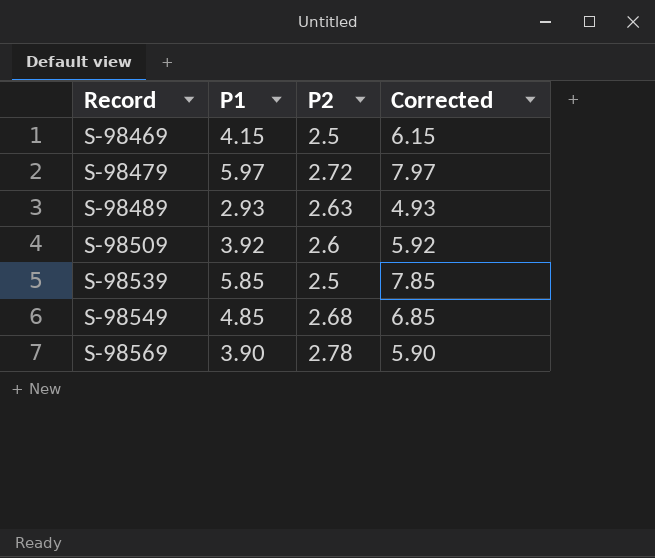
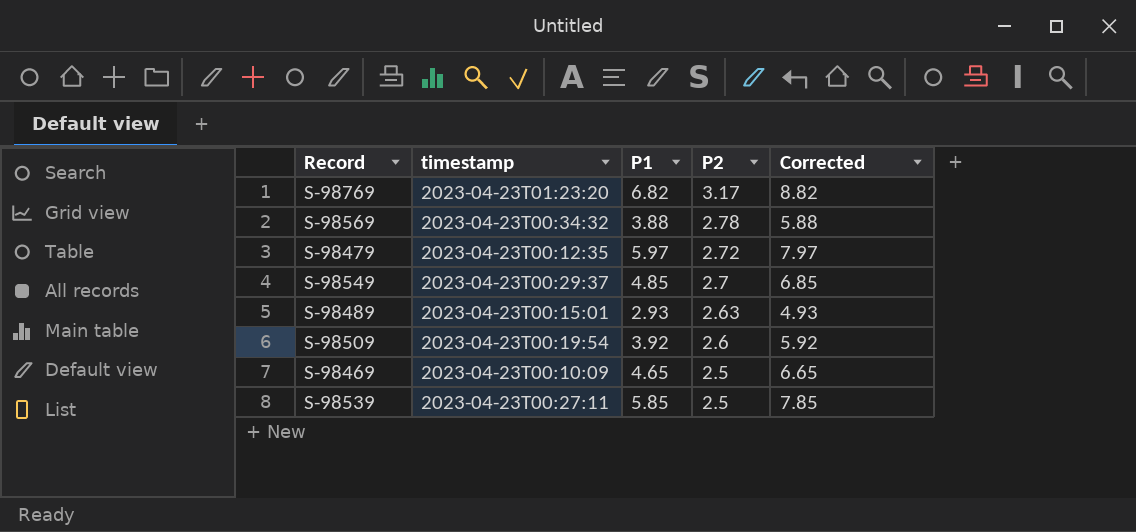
row order: Record ascending -> P2 descending
column timestamp | position: none -> 2
row S-98769: none -> 2023-04-23T01:23:20 | 6.82 | 3.17 | 8.82
S-98569 | P1: 3.90 -> 3.88
S-98569 | Corrected: 5.90 -> 5.88
S-98549 | P2: 2.68 -> 2.7
S-98469 | P1: 4.15 -> 4.65
S-98469 | Corrected: 6.15 -> 6.65

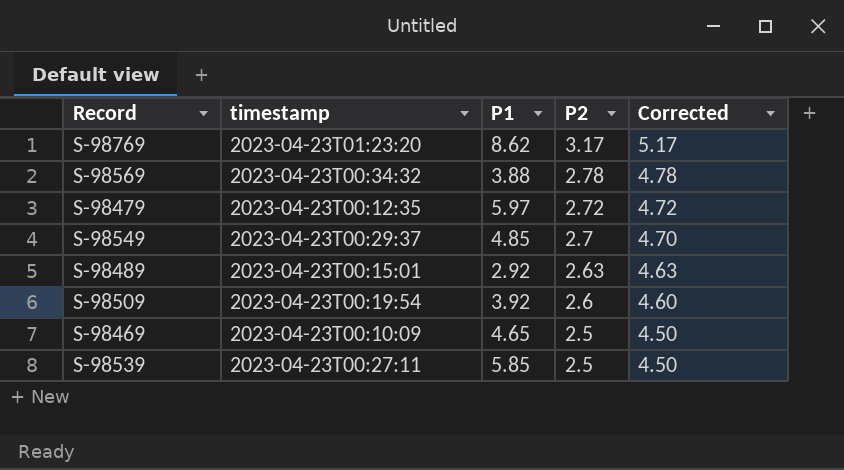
column Corrected | formula: [P1] + 2 -> [P2] + 2
S-98769 | P1: 6.82 -> 8.62
S-98489 | P1: 2.93 -> 2.92

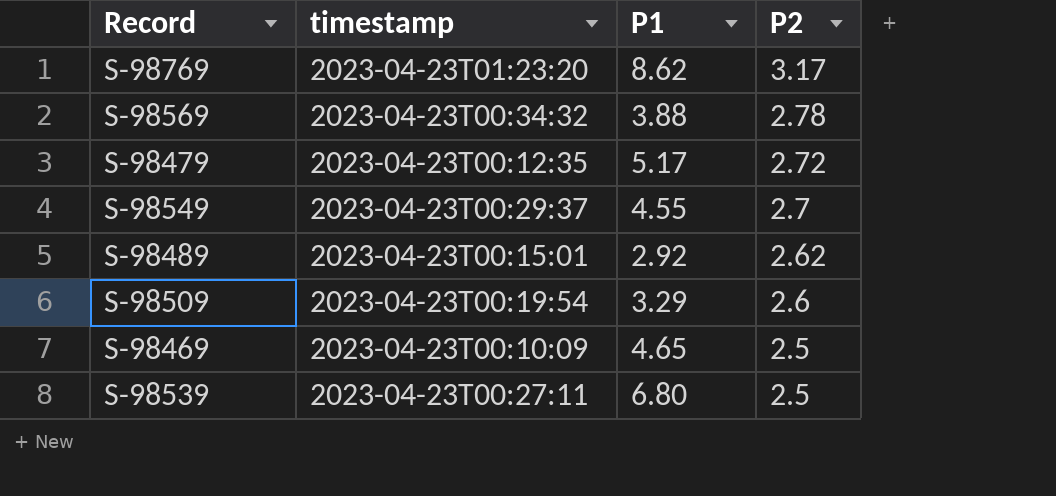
column Corrected | formula: [P2] + 2 -> none
S-98479 | P1: 5.97 -> 5.17
S-98549 | P1: 4.85 -> 4.55
S-98489 | P2: 2.63 -> 2.62
S-98509 | P1: 3.92 -> 3.29
S-98539 | P1: 5.85 -> 6.80

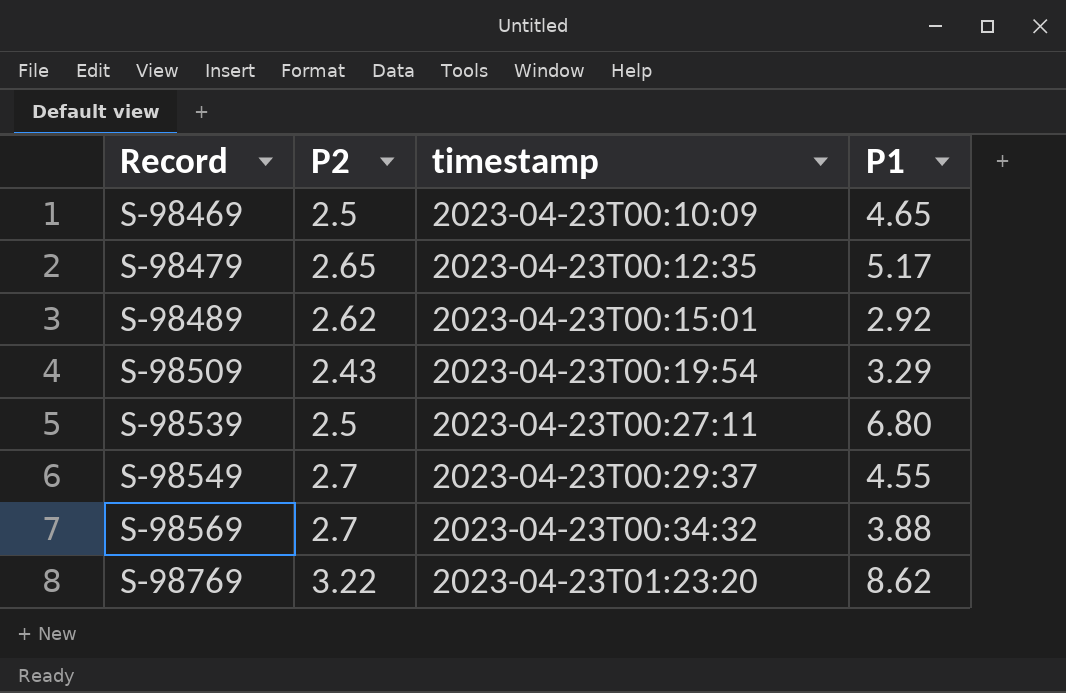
row order: P2 descending -> Record ascending
column P2 | position: 4 -> 2
S-98479 | P2: 2.72 -> 2.65
S-98509 | P2: 2.6 -> 2.43
S-98569 | P2: 2.78 -> 2.7
S-98769 | P2: 3.17 -> 3.22

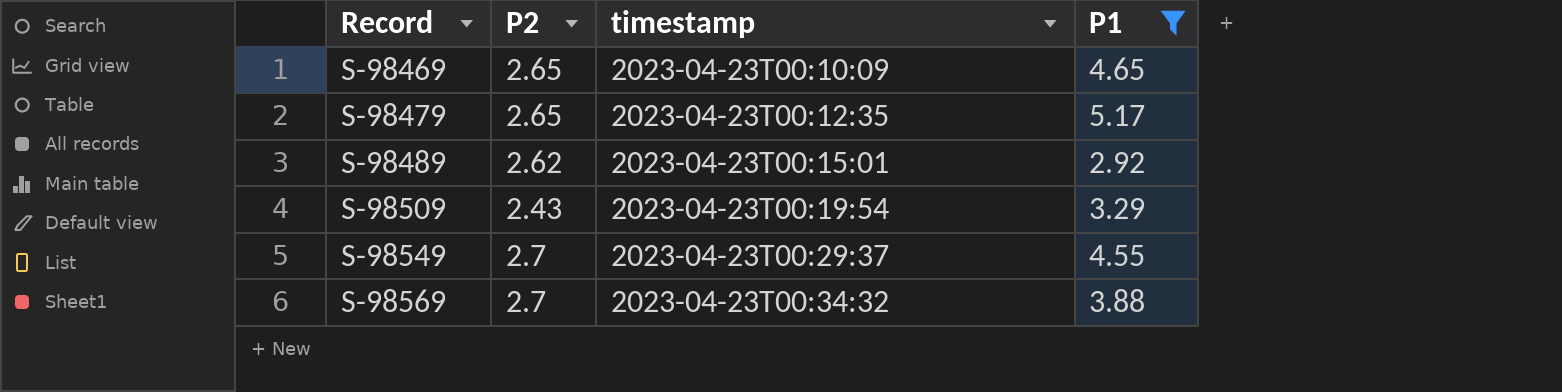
filter: none -> P1 <= 5.17
S-98469 | P2: 2.5 -> 2.65

